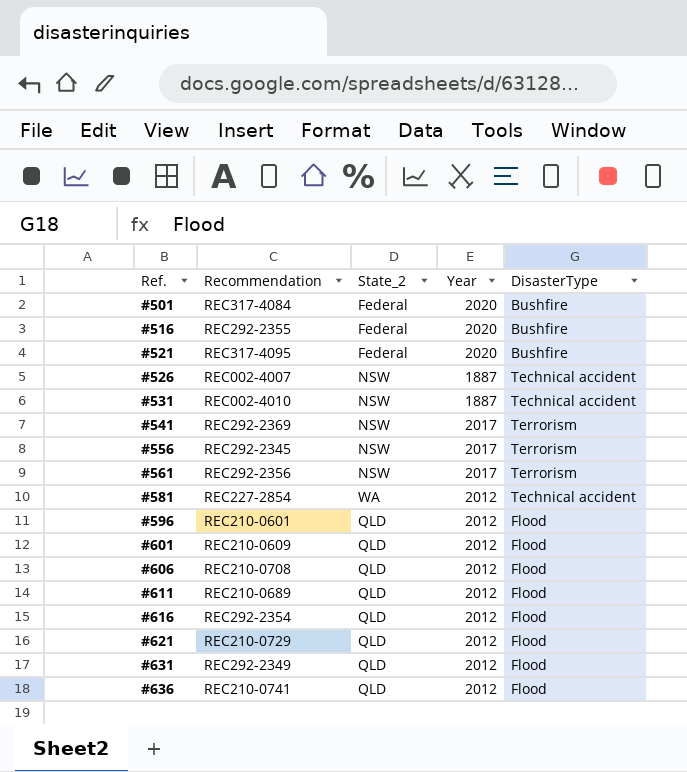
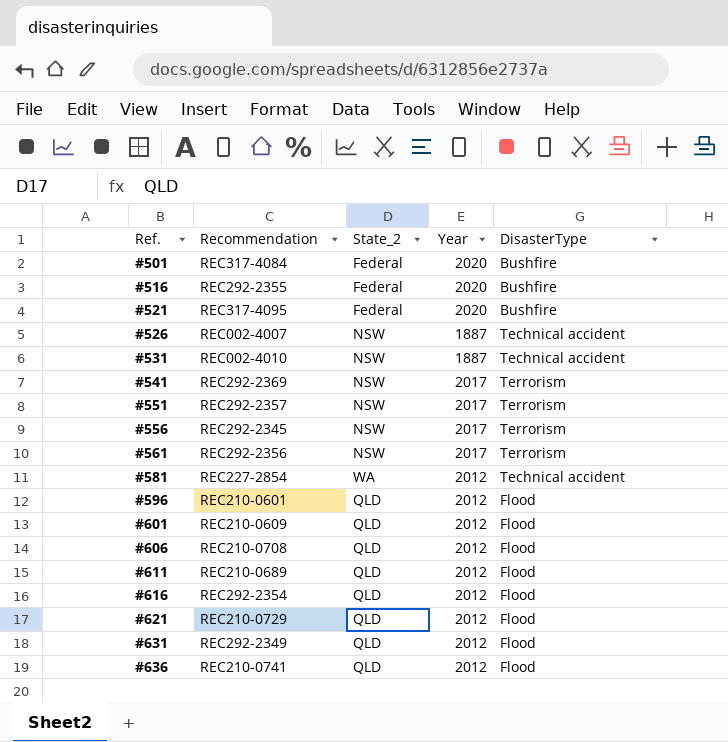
row #551: none -> REC292-2357 | NSW | 2017 | Terrorism

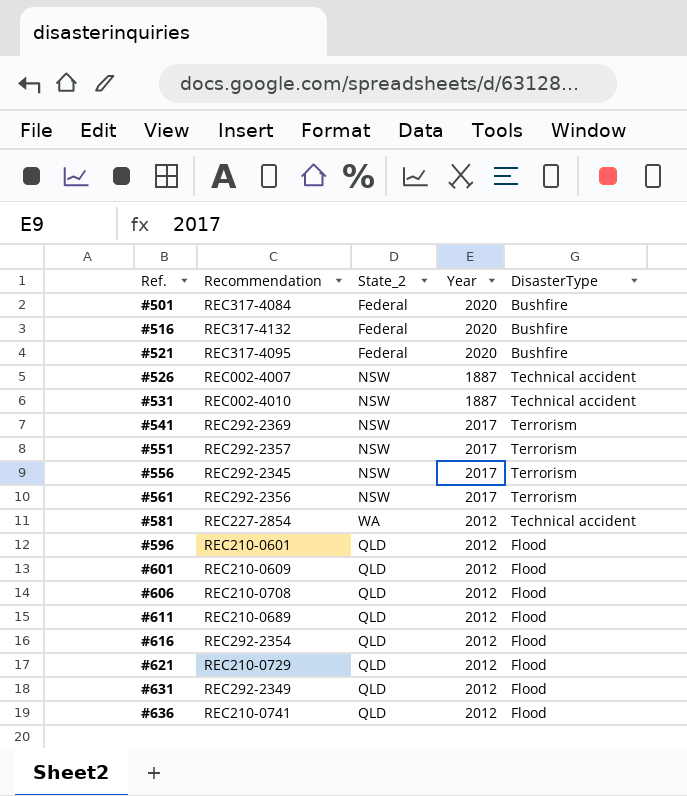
#516 | Recommendation: REC292-2355 -> REC317-4132

